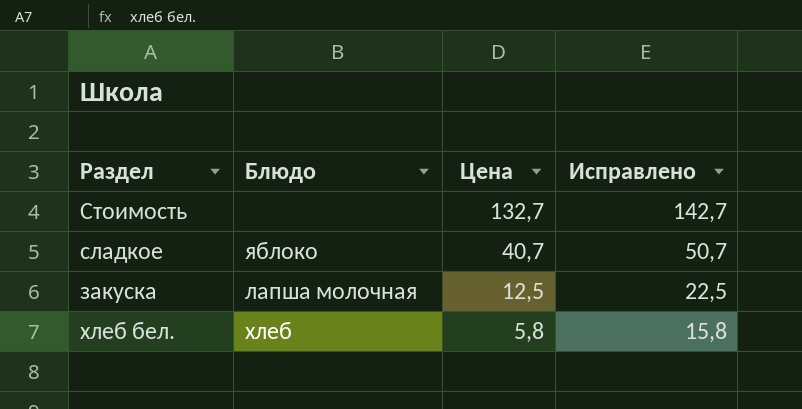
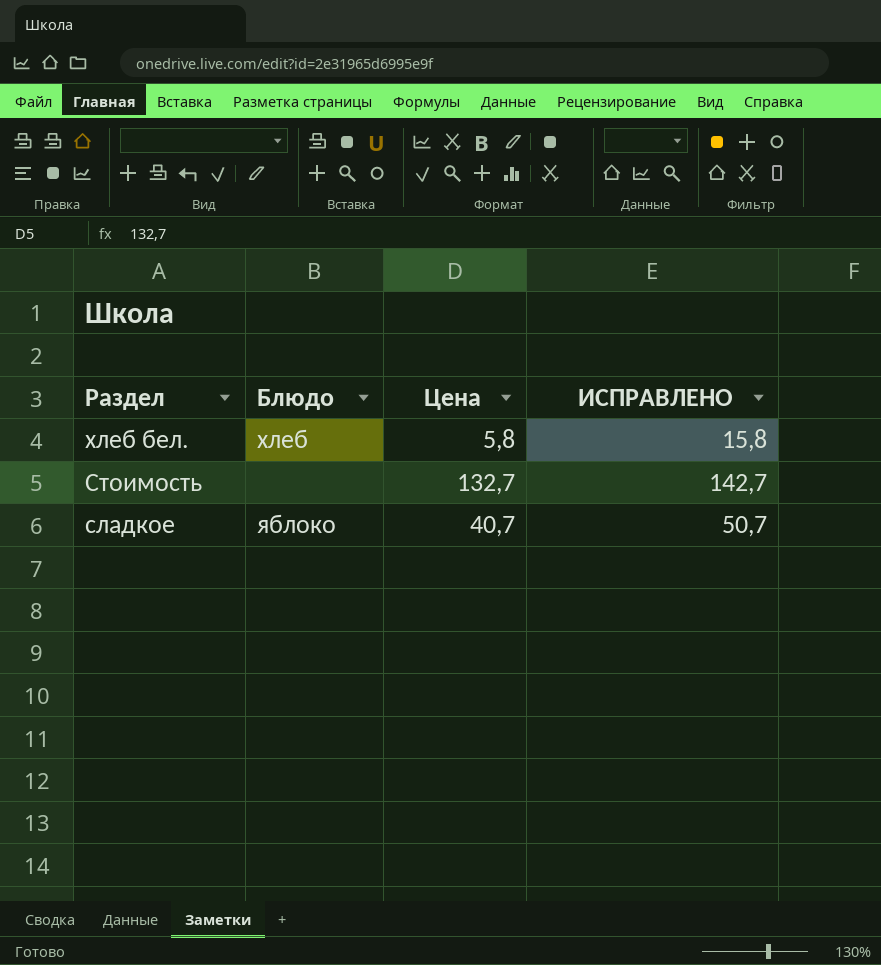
row order: Цена descending -> Раздел descending
column name: Исправлено -> ИСПРАВЛЕНО
row закуска: лапша молочная | 12,5 | 22,5 -> none

